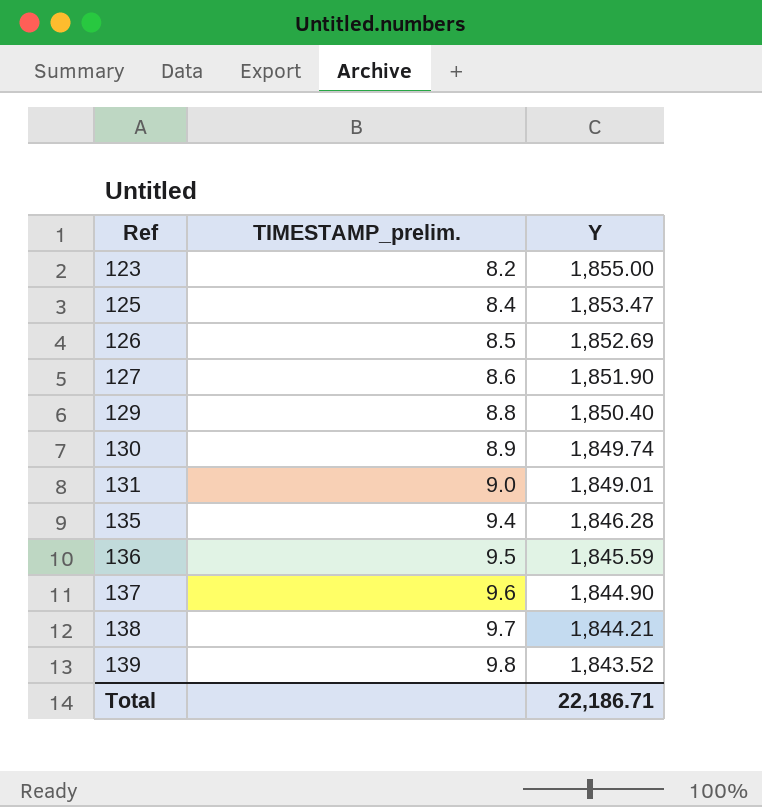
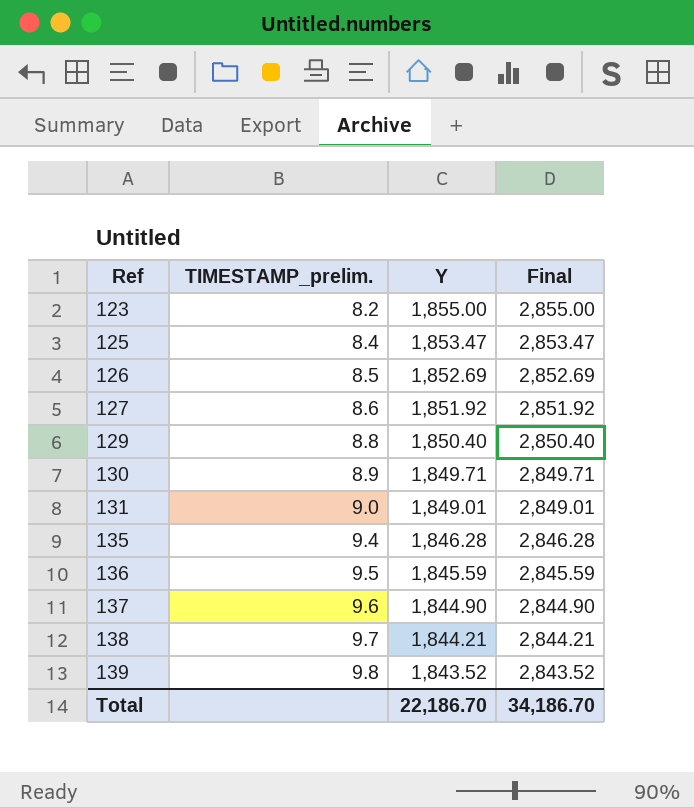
column Final | formula: none -> [Y] + 1000
127 | Y: 1,851.90 -> 1,851.92
130 | Y: 1,849.74 -> 1,849.71
Total | Y: 22,186.71 -> 22,186.70

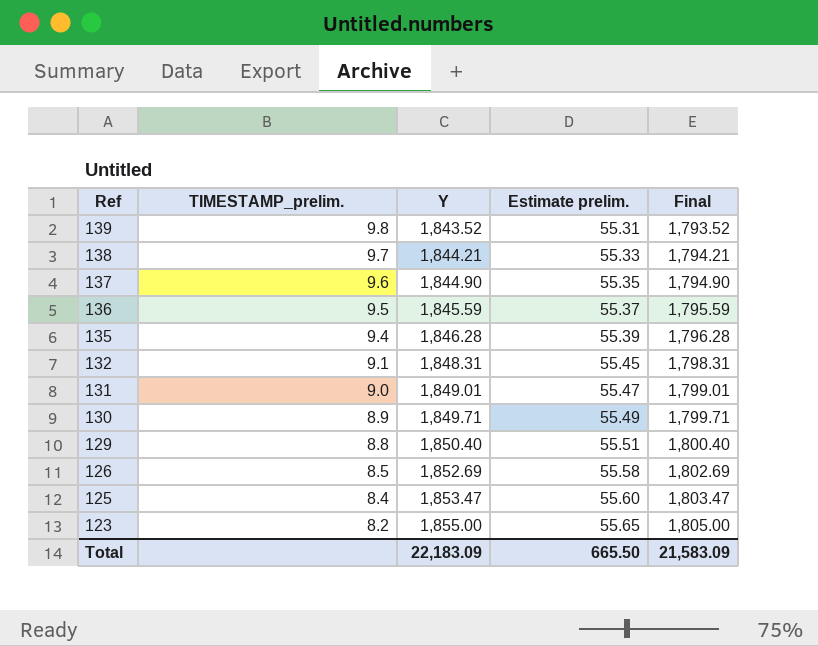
row order: Ref ascending -> Ref descending
column Estimate prelim. | formula: none -> [Y] * 0.03
column Final | formula: [Y] + 1000 -> [Y] - 50
row 127: 8.6 | 1,851.92 | 2,851.92 -> none
row 132: none -> 9.1 | 1,848.31 | 55.45 | 1,798.31
Total | Y: 22,186.70 -> 22,183.09
Total | Final: 34,186.70 -> 21,583.09

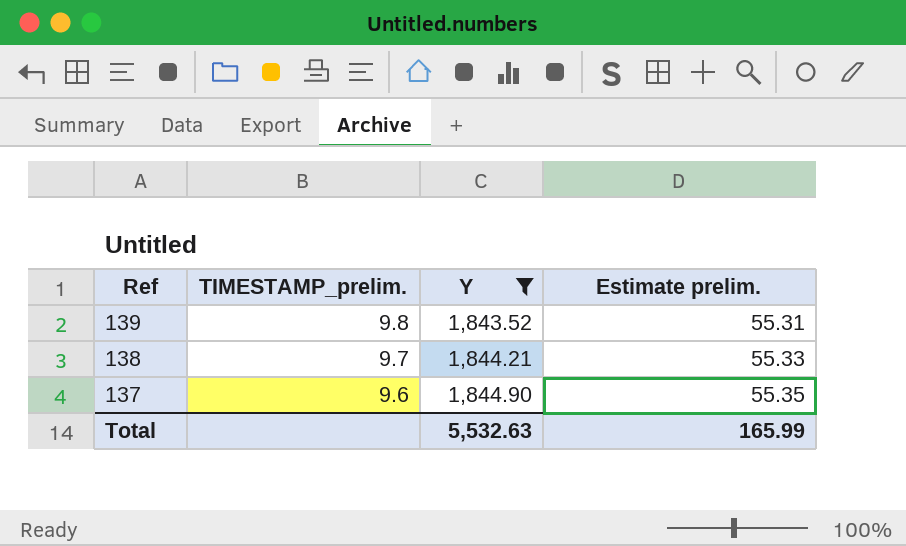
filter: none -> Y <= 1,844.90
column Final | formula: [Y] - 50 -> none
Total | Y: 22,183.09 -> 5,532.63
Total | Estimate prelim.: 665.50 -> 165.99

